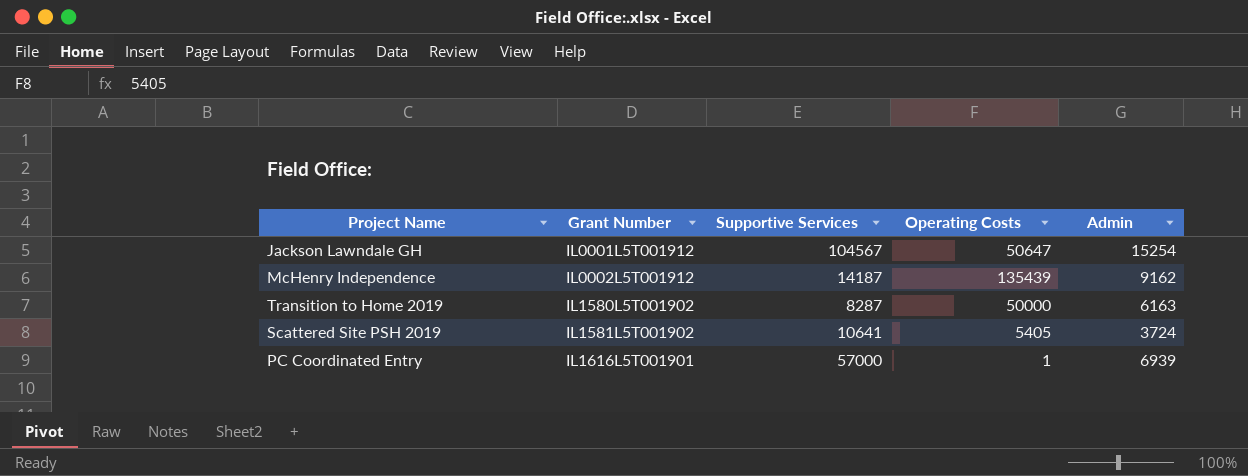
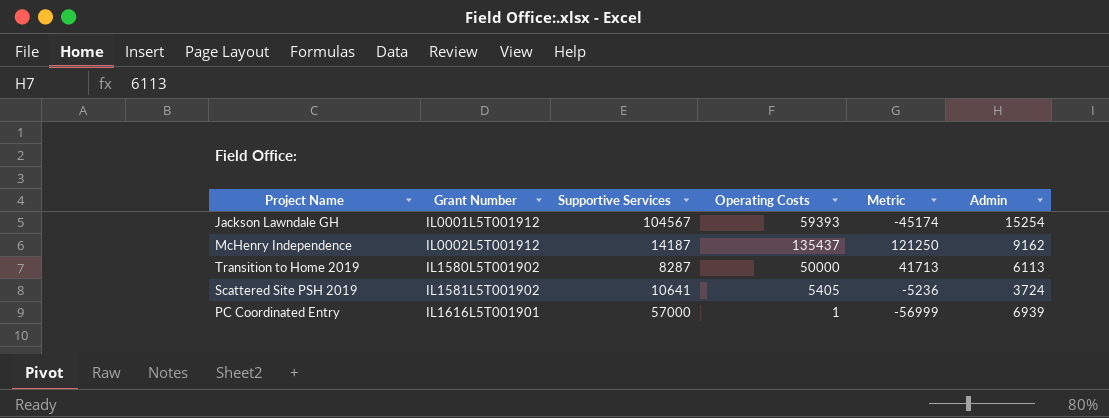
column Metric | formula: none -> [Operating Costs] - [Supportive Services]
Jackson Lawndale GH | Operating Costs: 50647 -> 59393
McHenry Independence | Operating Costs: 135439 -> 135437
Transition to Home 2019 | Admin: 6163 -> 6113

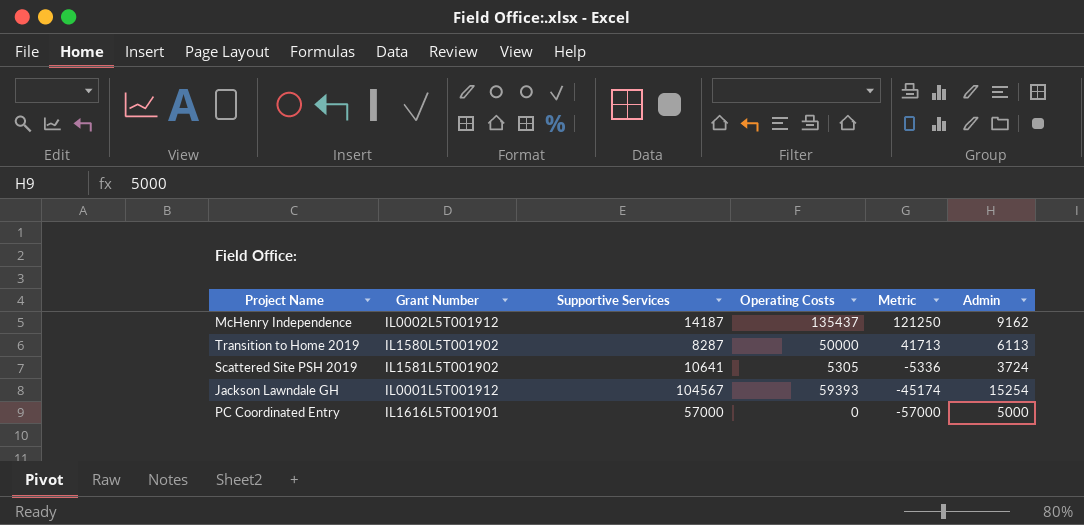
row order: Grant Number ascending -> Metric descending
Scattered Site PSH 2019 | Operating Costs: 5405 -> 5305
Scattered Site PSH 2019 | Metric: -5236 -> -5336
PC Coordinated Entry | Operating Costs: 1 -> 0
PC Coordinated Entry | Metric: -56999 -> -57000
PC Coordinated Entry | Admin: 6939 -> 5000

